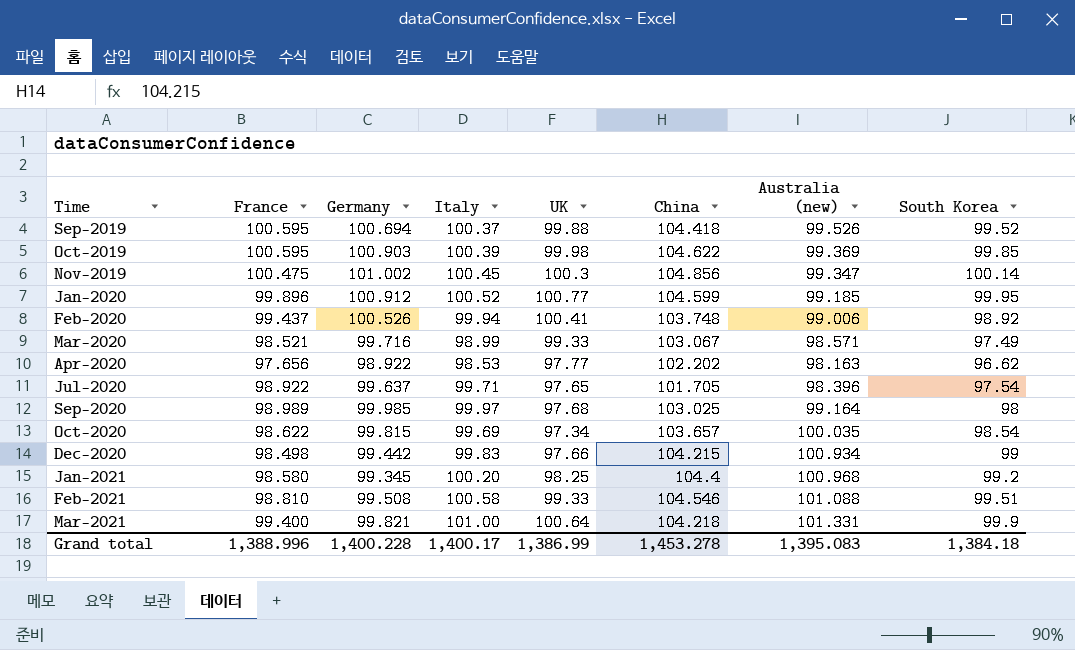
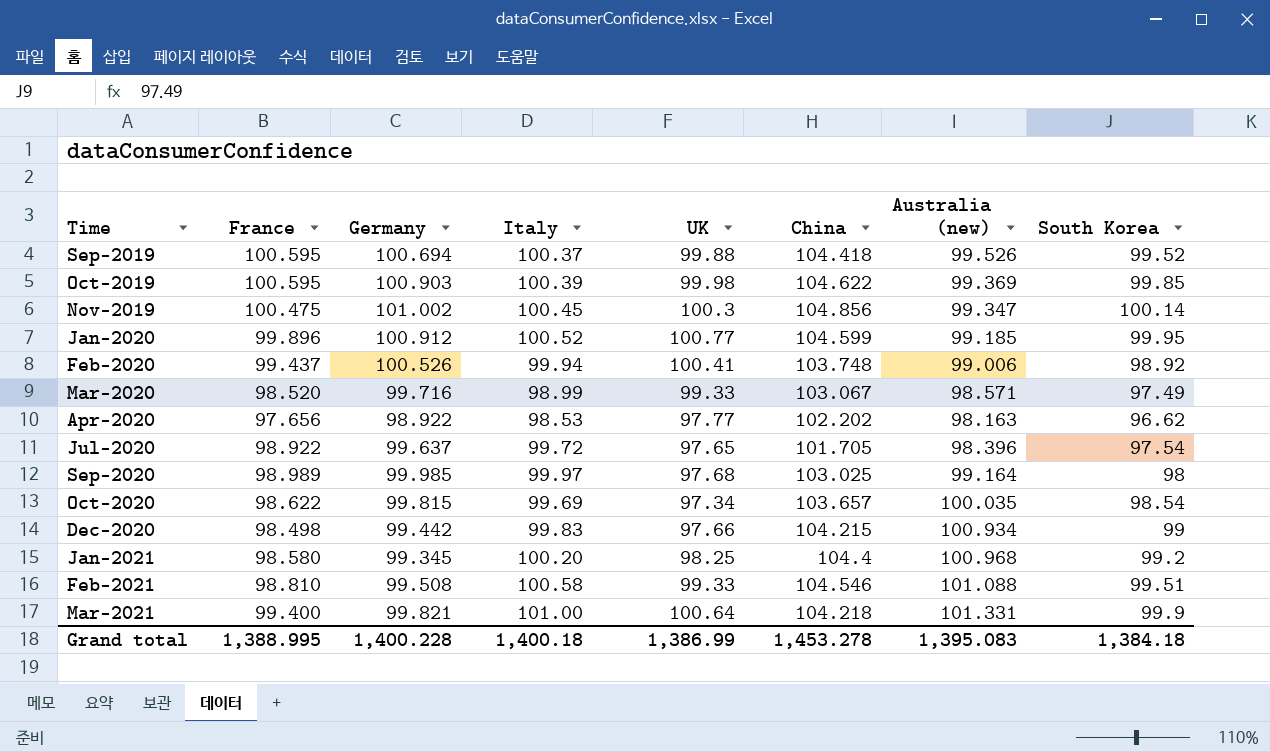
Mar-2020 | France: 98.521 -> 98.520
Jul-2020 | Italy: 99.71 -> 99.72
Grand total | France: 1,388.996 -> 1,388.995
Grand total | Italy: 1,400.17 -> 1,400.18

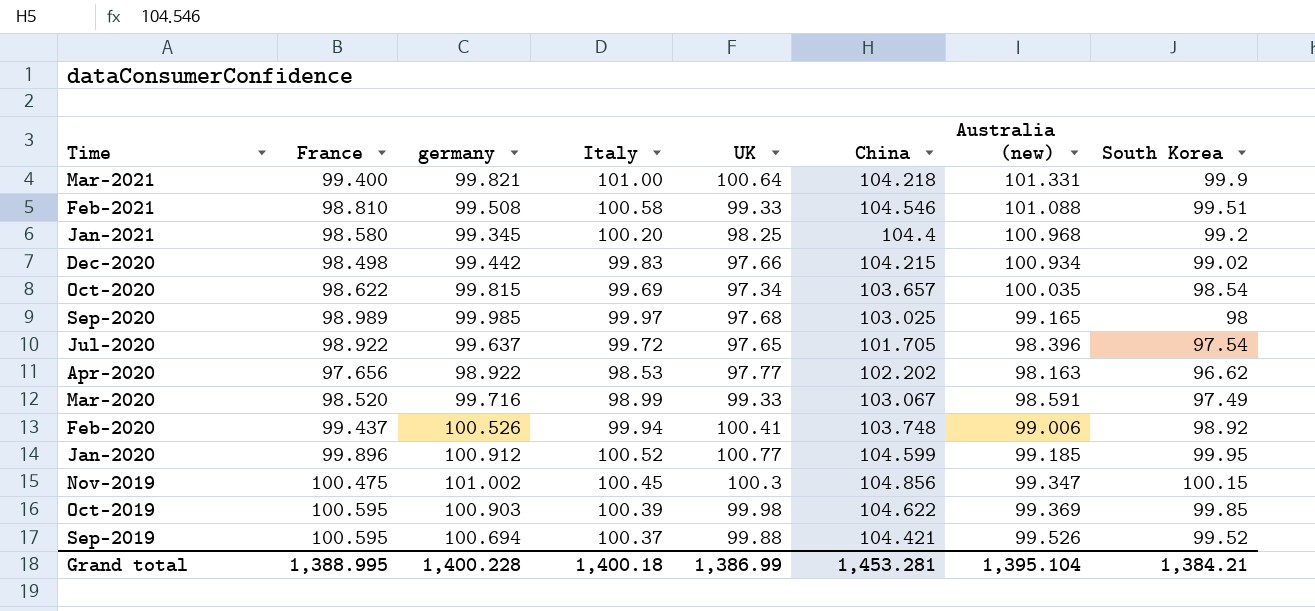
row order: Time ascending -> Time descending
column name: Germany -> germany
Dec-2020 | South Korea: 99 -> 99.02
Sep-2020 | Australia (new): 99.164 -> 99.165
Mar-2020 | Australia (new): 98.571 -> 98.591
Nov-2019 | South Korea: 100.14 -> 100.15
Sep-2019 | China: 104.418 -> 104.421
Grand total | China: 1,453.278 -> 1,453.281
Grand total | Australia (new): 1,395.083 -> 1,395.104
Grand total | South Korea: 1,384.18 -> 1,384.21

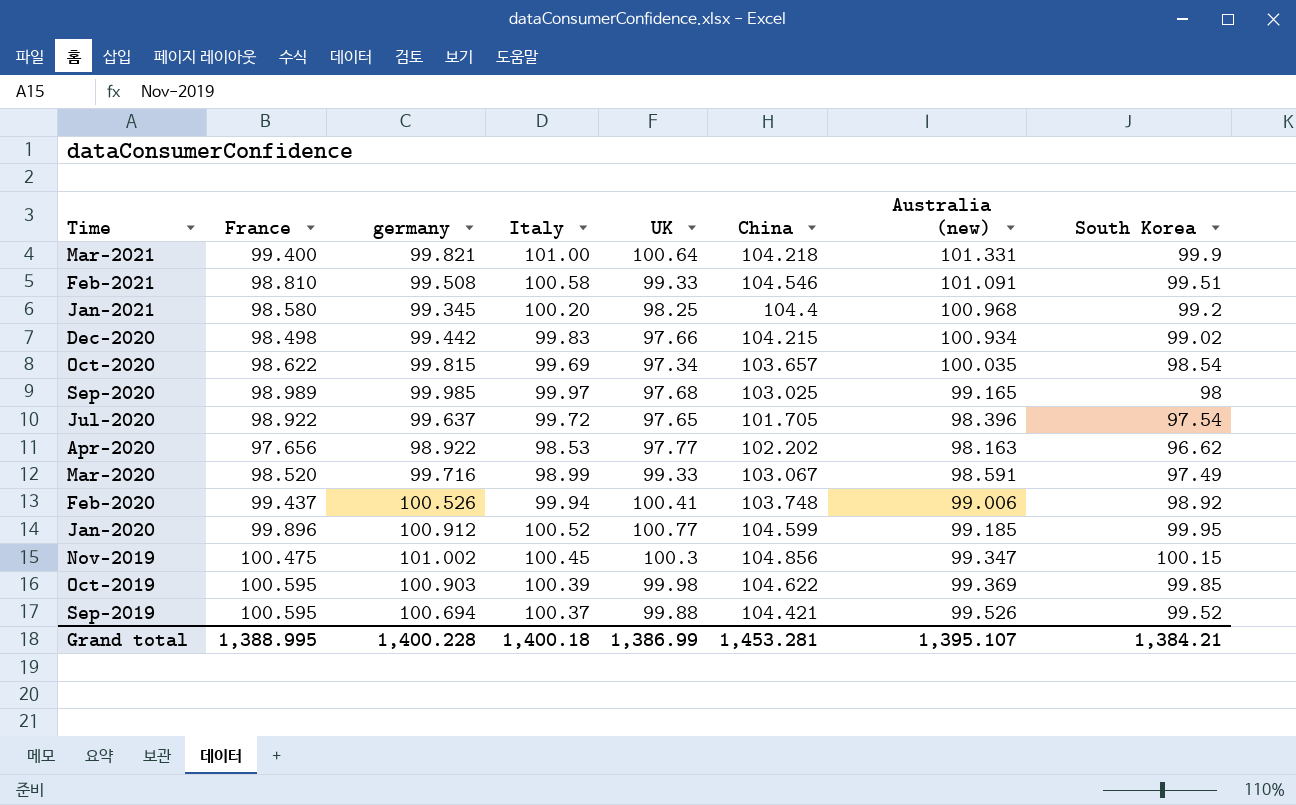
Feb-2021 | Australia (new): 101.088 -> 101.091
Grand total | Australia (new): 1,395.104 -> 1,395.107

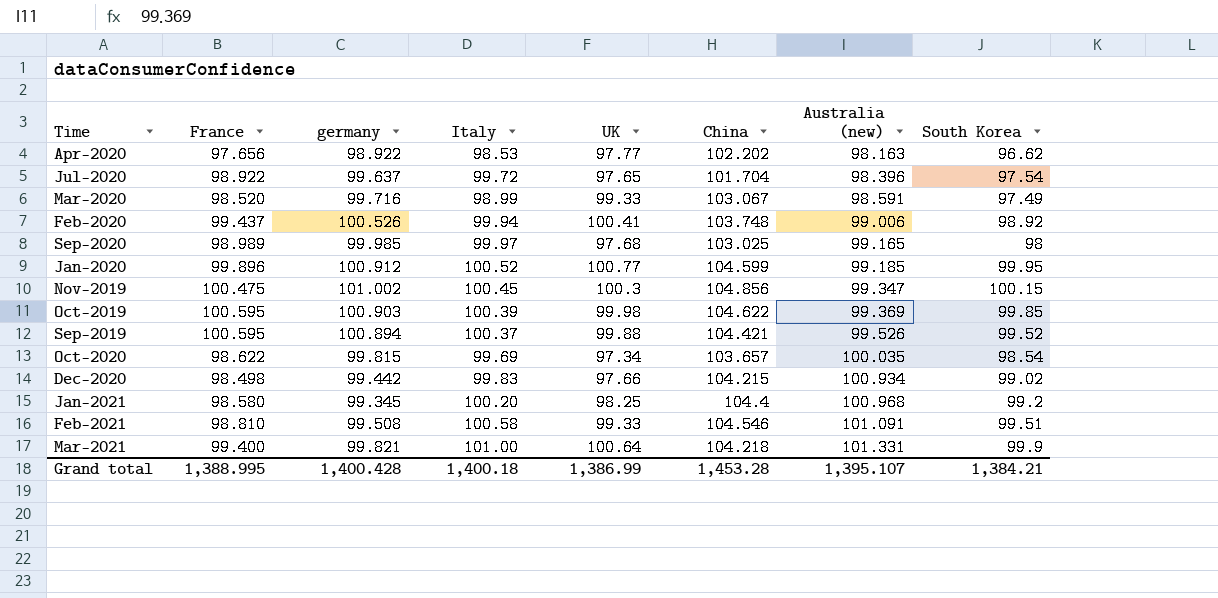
row order: Time descending -> Australia (new) ascending
Jul-2020 | China: 101.705 -> 101.704
Sep-2019 | germany: 100.694 -> 100.894
Grand total | germany: 1,400.228 -> 1,400.428
Grand total | China: 1,453.281 -> 1,453.28

